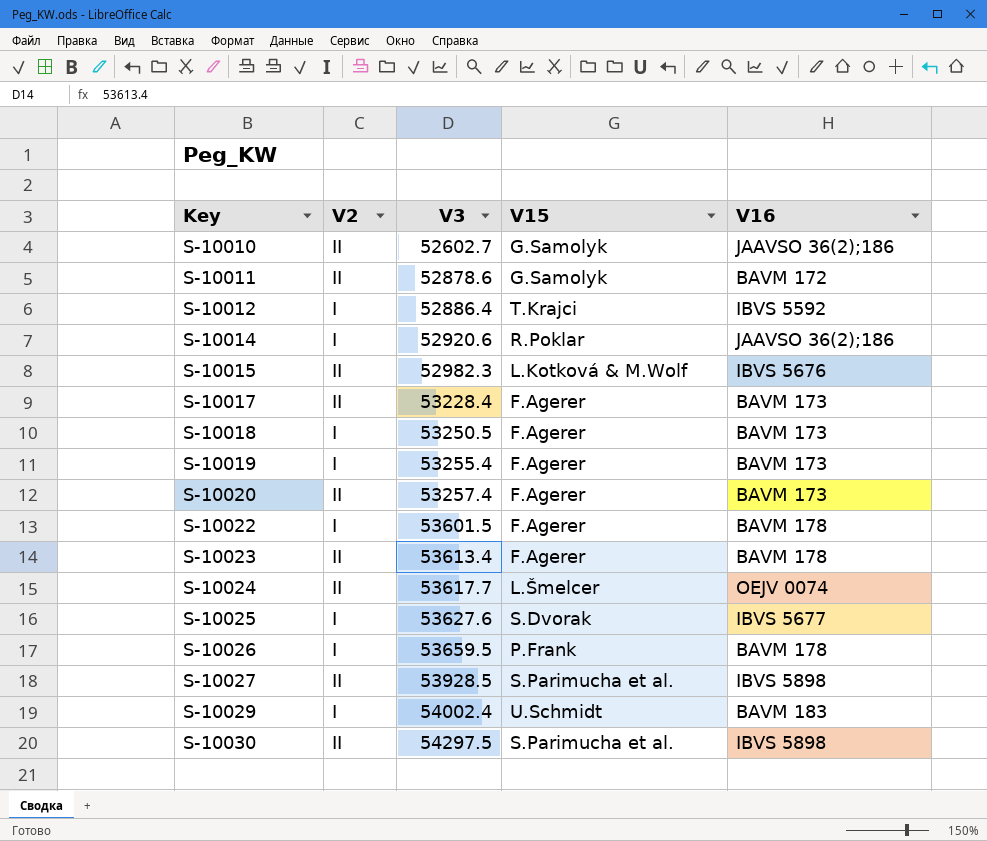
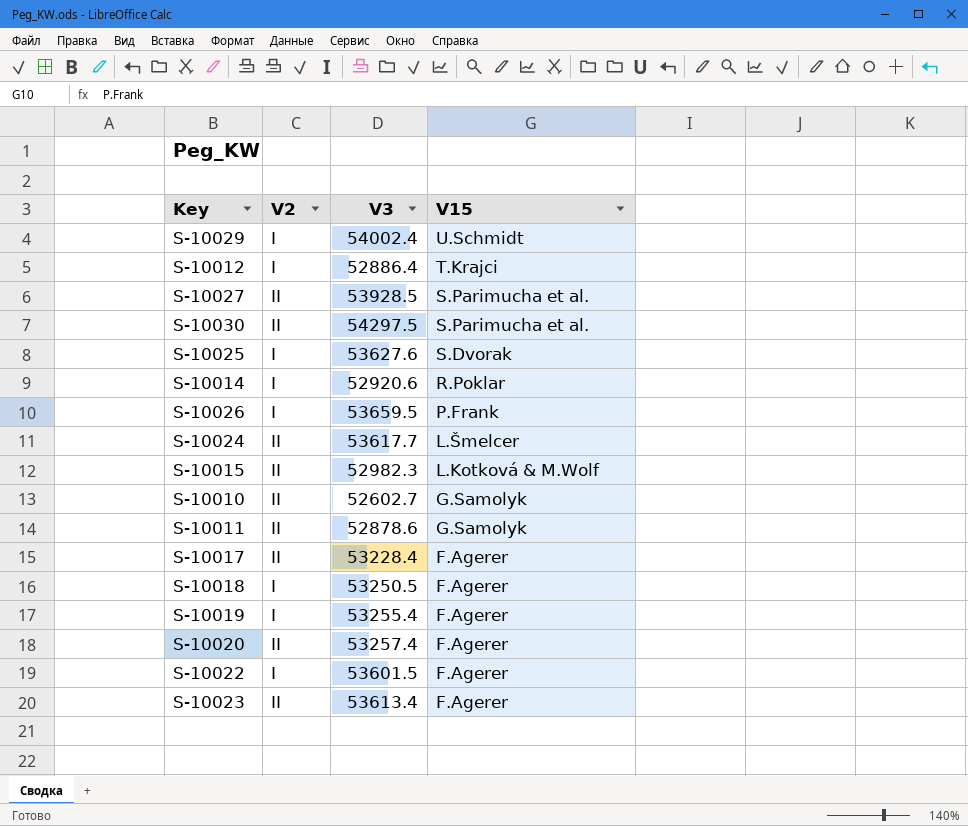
row order: Key ascending -> V15 descending
column V16 | position: 5 -> none

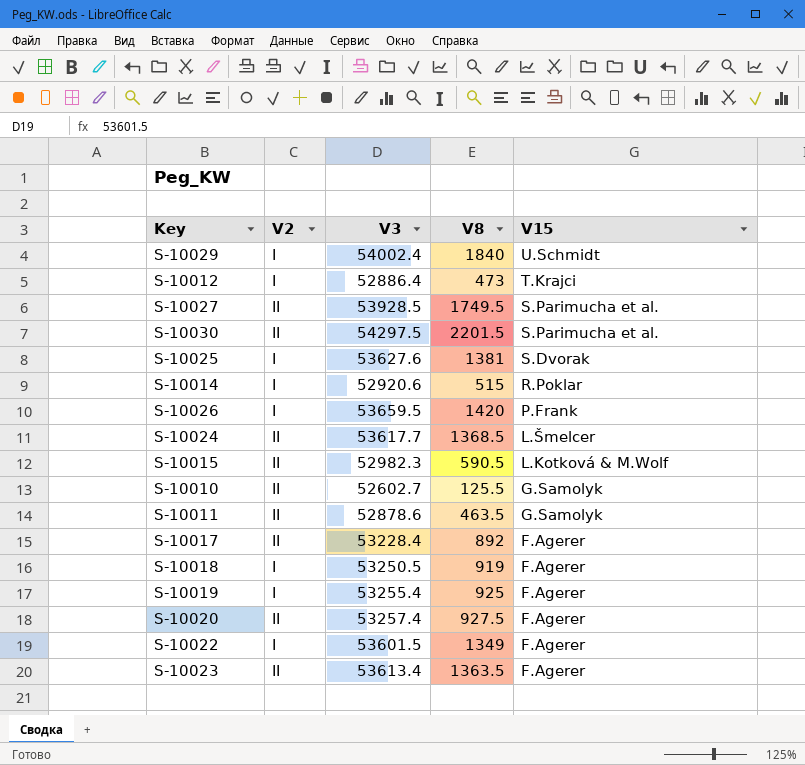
column V8 | position: none -> 4

